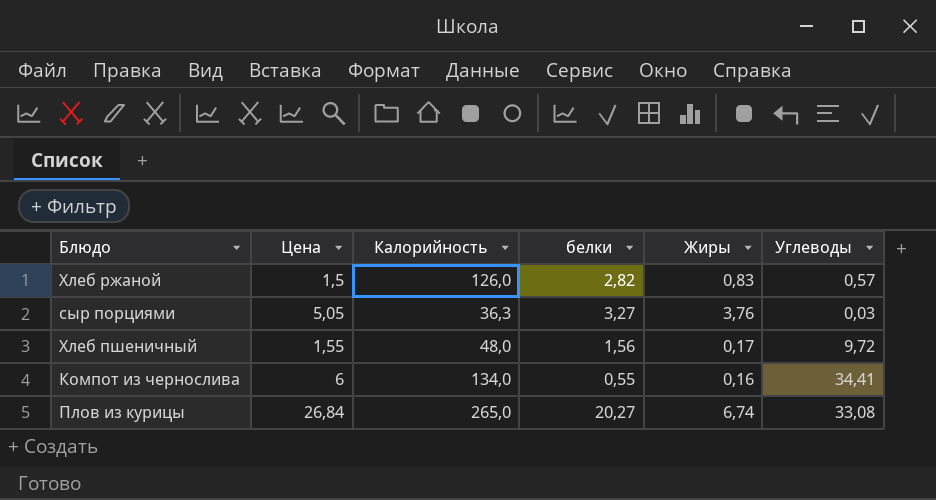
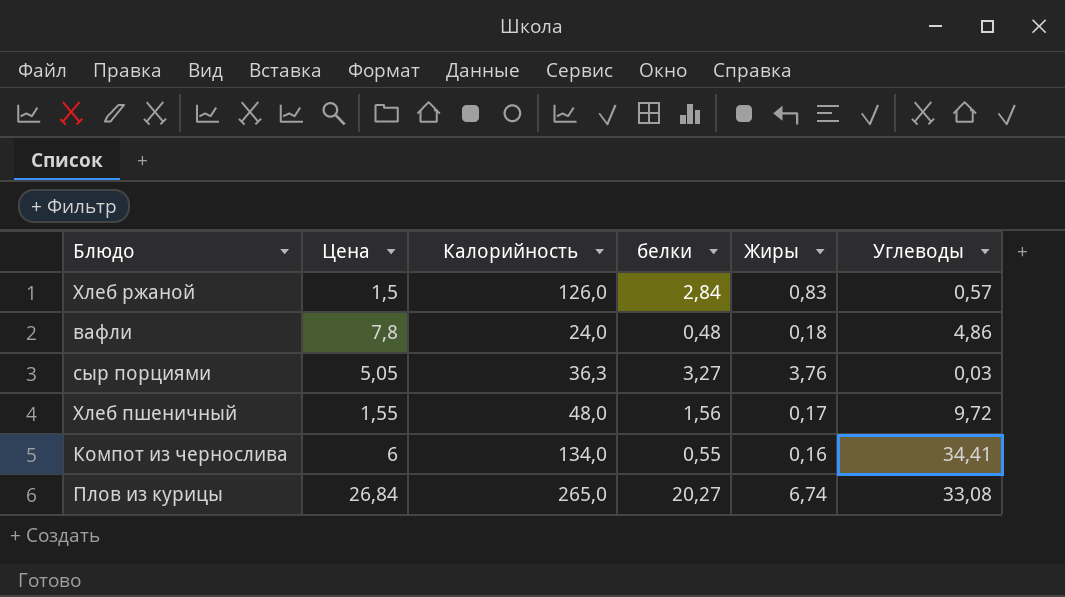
Хлеб ржаной | белки: 2,82 -> 2,84
row вафли: none -> 7,8 | 24,0 | 0,48 | 0,18 | 4,86

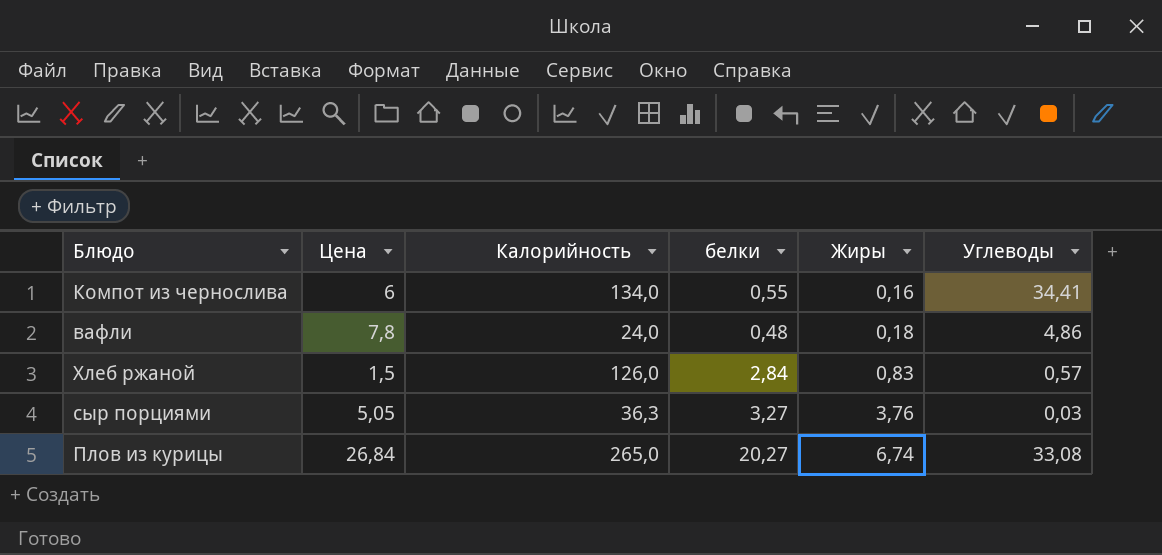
row order: none -> Жиры ascending
row Хлеб пшеничный: 1,55 | 48,0 | 1,56 | 0,17 | 9,72 -> none

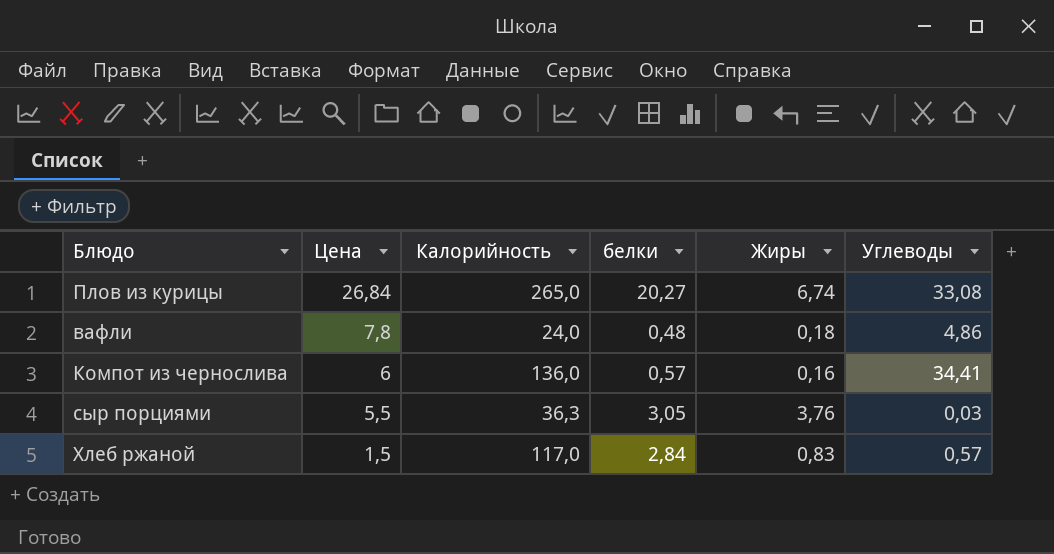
row order: Жиры ascending -> Цена descending
Компот из чернослива | Калорийность: 134,0 -> 136,0
Компот из чернослива | белки: 0,55 -> 0,57
сыр порциями | Цена: 5,05 -> 5,5
сыр порциями | белки: 3,27 -> 3,05
Хлеб ржаной | Калорийность: 126,0 -> 117,0

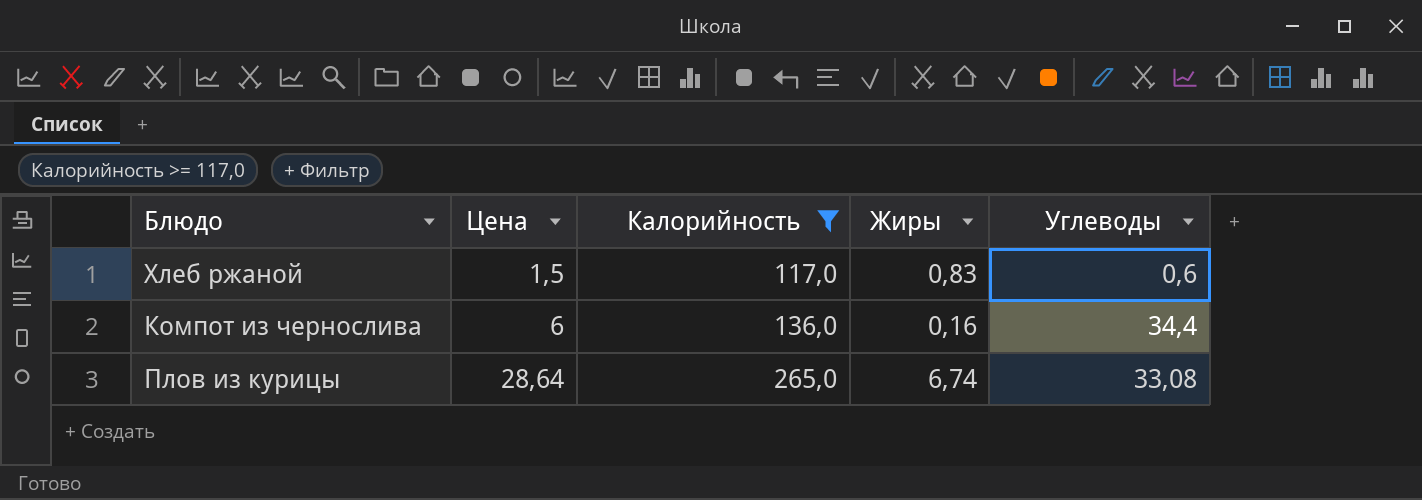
filter: none -> Калорийность >= 117,0
row order: Цена descending -> Цена ascending
column белки | position: 4 -> none
Хлеб ржаной | Углеводы: 0,57 -> 0,6
Компот из чернослива | Углеводы: 34,41 -> 34,4
Плов из курицы | Цена: 26,84 -> 28,64

